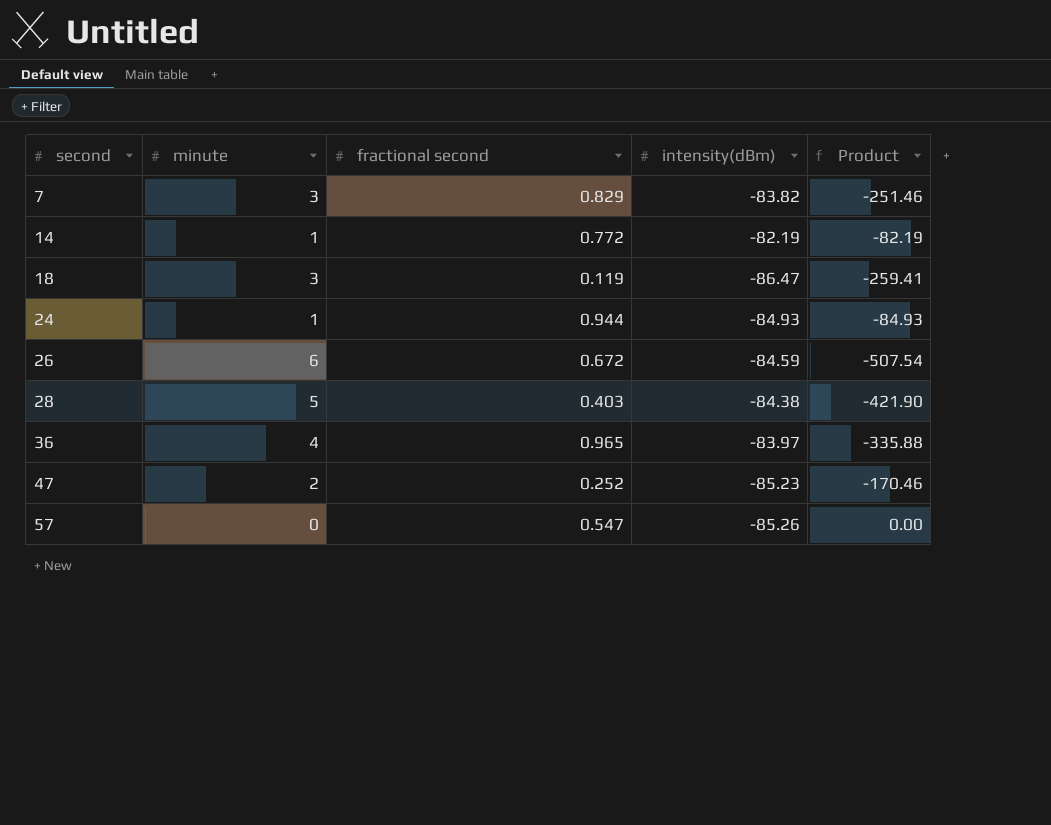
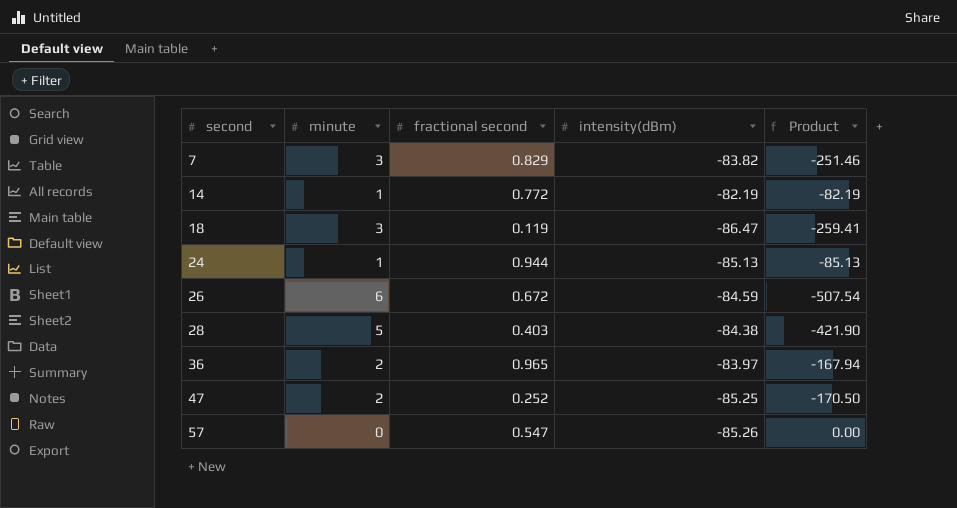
24 | intensity(dBm): -84.93 -> -85.13
24 | Product: -84.93 -> -85.13
36 | minute: 4 -> 2
36 | Product: -335.88 -> -167.94
47 | intensity(dBm): -85.23 -> -85.25
47 | Product: -170.46 -> -170.50

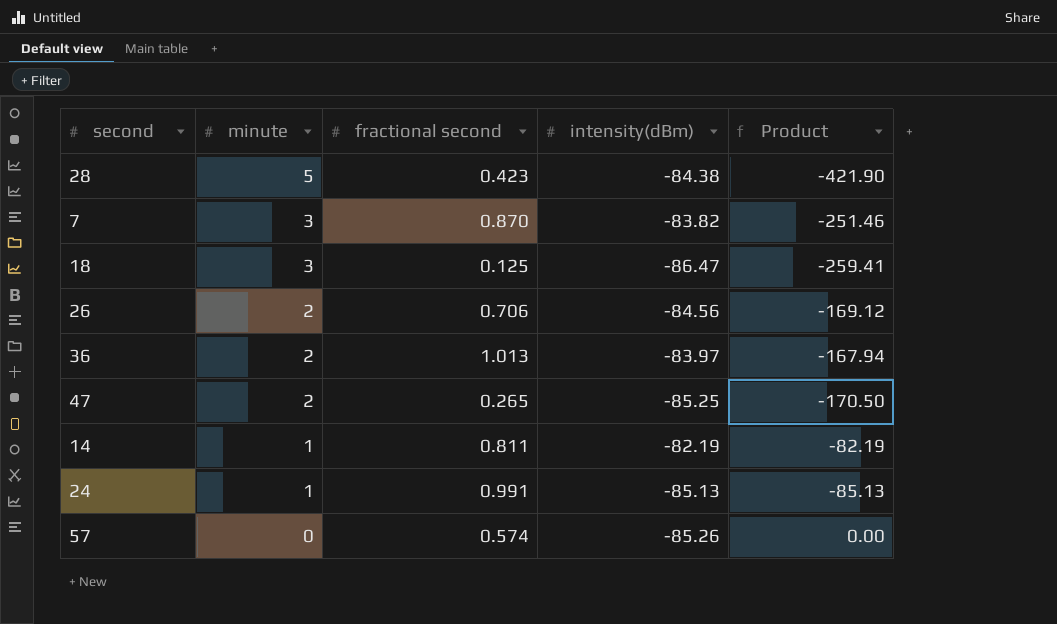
row order: second ascending -> minute descending
28 | fractional second: 0.403 -> 0.423
7 | fractional second: 0.829 -> 0.870
18 | fractional second: 0.119 -> 0.125
26 | minute: 6 -> 2
26 | fractional second: 0.672 -> 0.706
26 | intensity(dBm): -84.59 -> -84.56
26 | Product: -507.54 -> -169.12
36 | fractional second: 0.965 -> 1.013
47 | fractional second: 0.252 -> 0.265
14 | fractional second: 0.772 -> 0.811
24 | fractional second: 0.944 -> 0.991
57 | fractional second: 0.547 -> 0.574

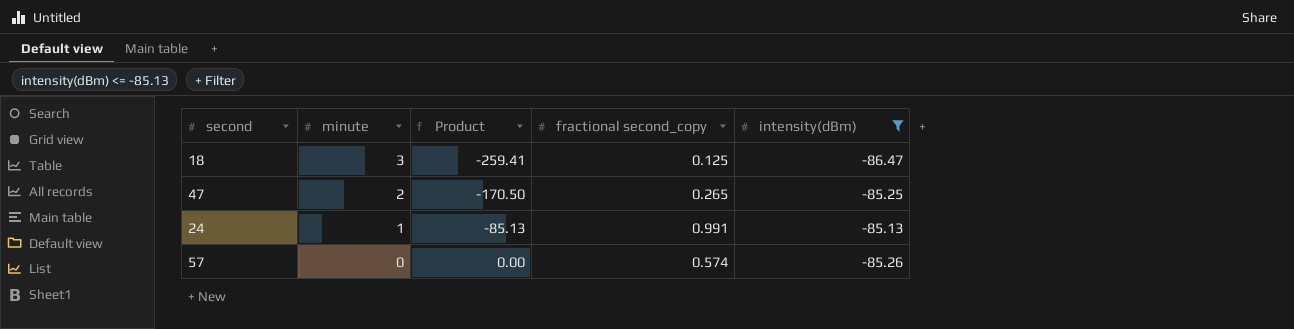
filter: none -> intensity(dBm) <= -85.13
column Product | position: 5 -> 3
column name: fractional second -> fractional second_copy

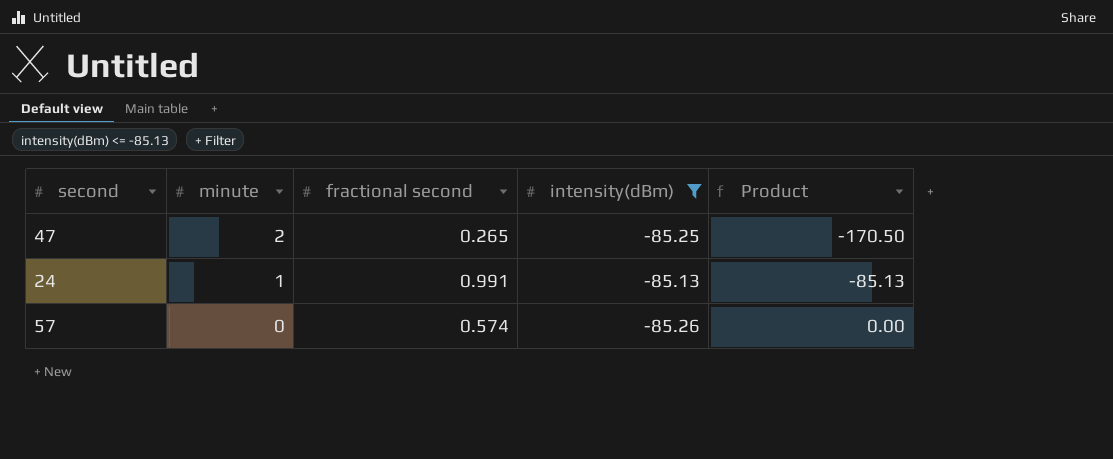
column name: fractional second_copy -> fractional second
column Product | position: 3 -> 5
row 18: 3 | -259.41 | 0.125 | -86.47 -> none

